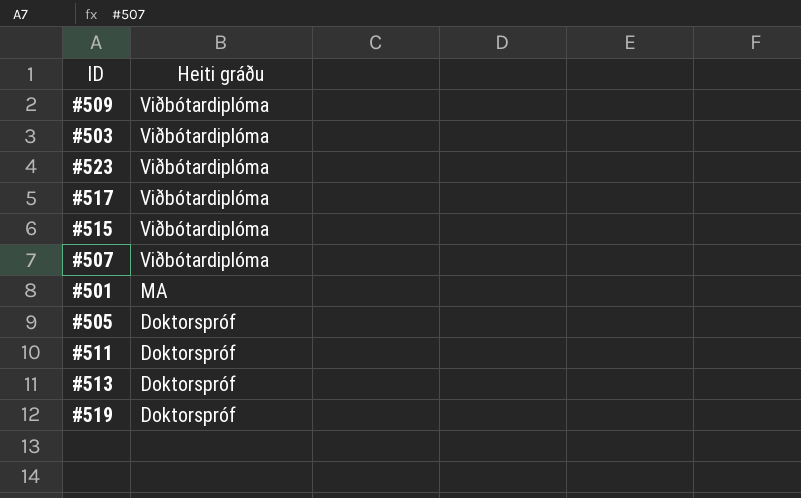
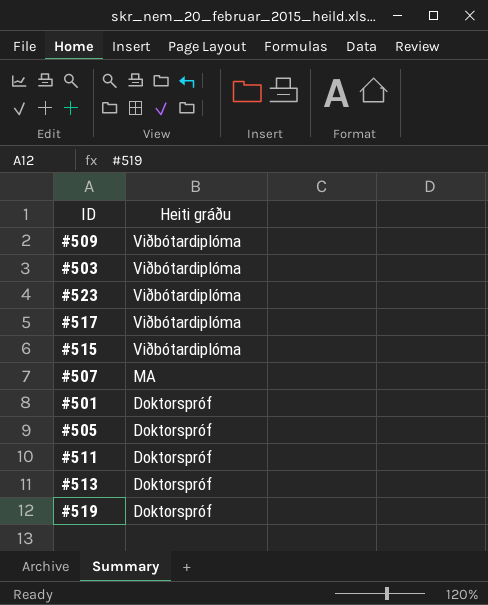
#507 | Heiti gráðu: Viðbótardiplóma -> MA
#501 | Heiti gráðu: MA -> Doktorspróf

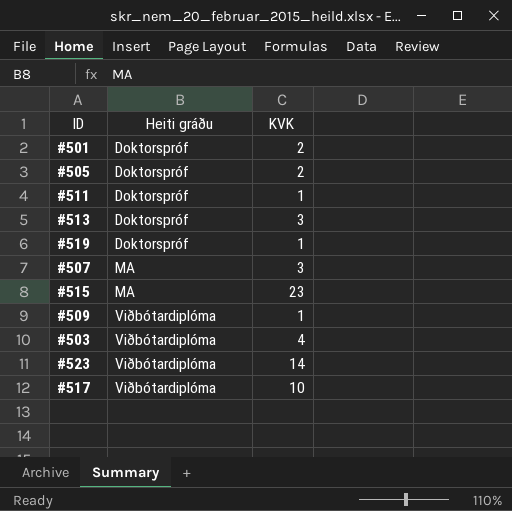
row order: Heiti gráðu descending -> Heiti gráðu ascending
column KVK | position: none -> 3
#515 | Heiti gráðu: Viðbótardiplóma -> MA

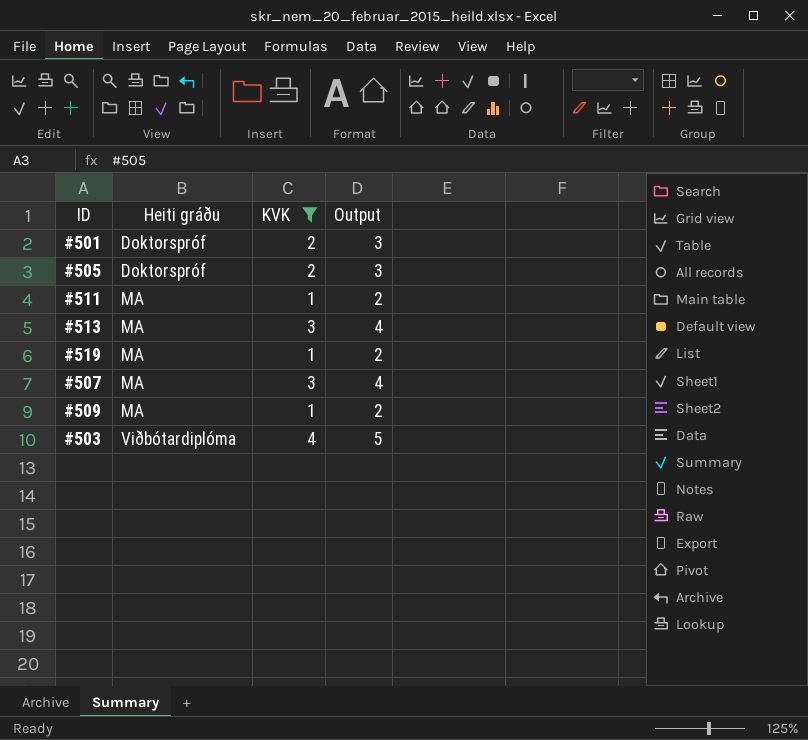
filter: none -> KVK <= 4
column Output | formula: none -> [KVK] + 1
#511 | Heiti gráðu: Doktorspróf -> MA
#513 | Heiti gráðu: Doktorspróf -> MA
#519 | Heiti gráðu: Doktorspróf -> MA
#509 | Heiti gráðu: Viðbótardiplóma -> MA

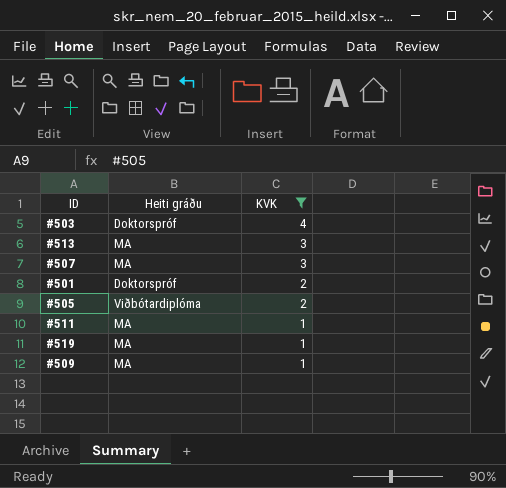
row order: Heiti gráðu ascending -> KVK descending
column Output | formula: [KVK] + 1 -> none
#503 | Heiti gráðu: Viðbótardiplóma -> Doktorspróf
#505 | Heiti gráðu: Doktorspróf -> Viðbótardiplóma

